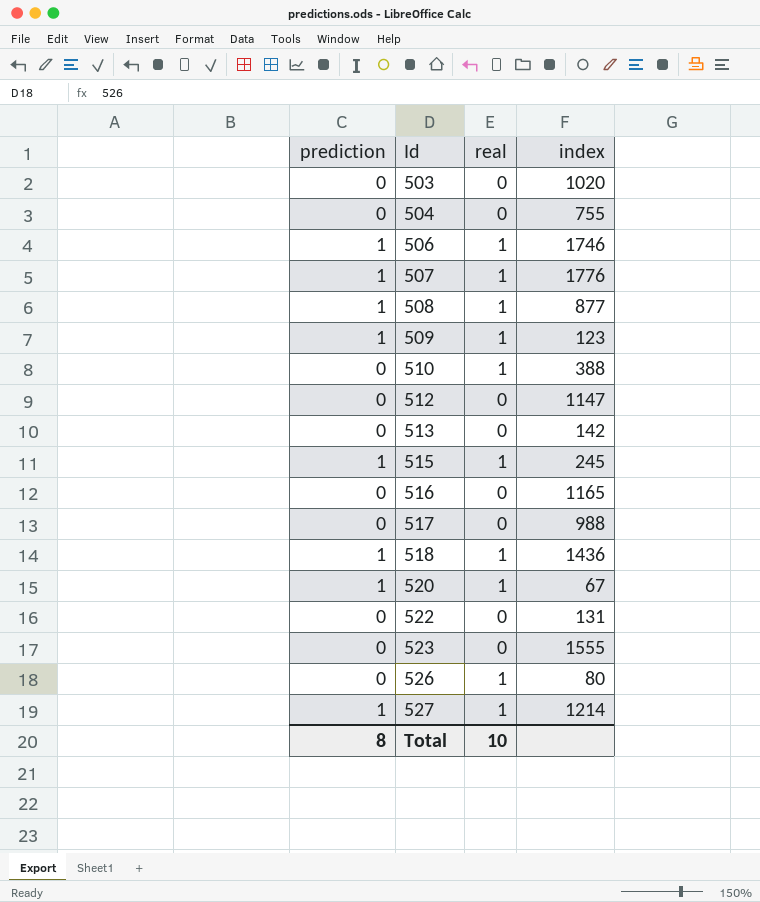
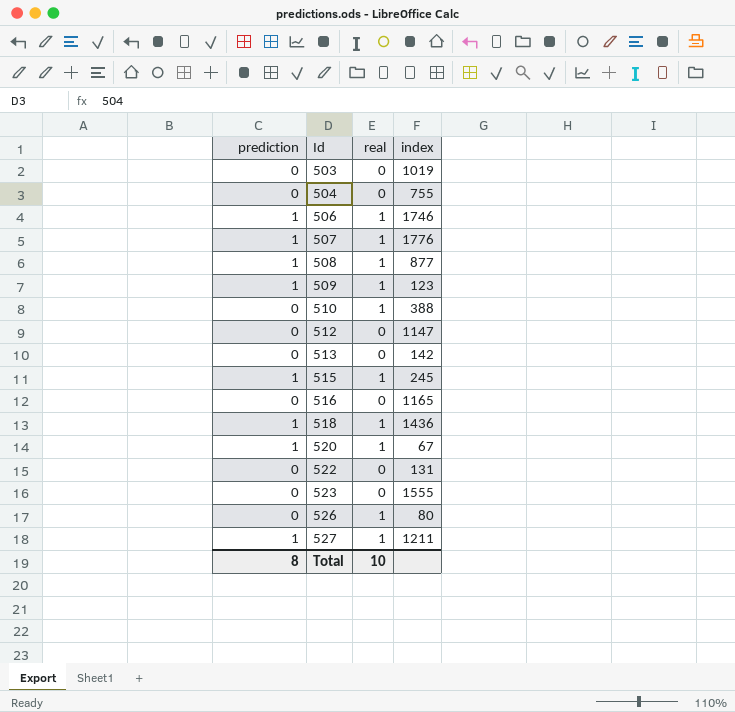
row 517: 0 | 0 | 988 -> none
503 | index: 1020 -> 1019
527 | index: 1214 -> 1211

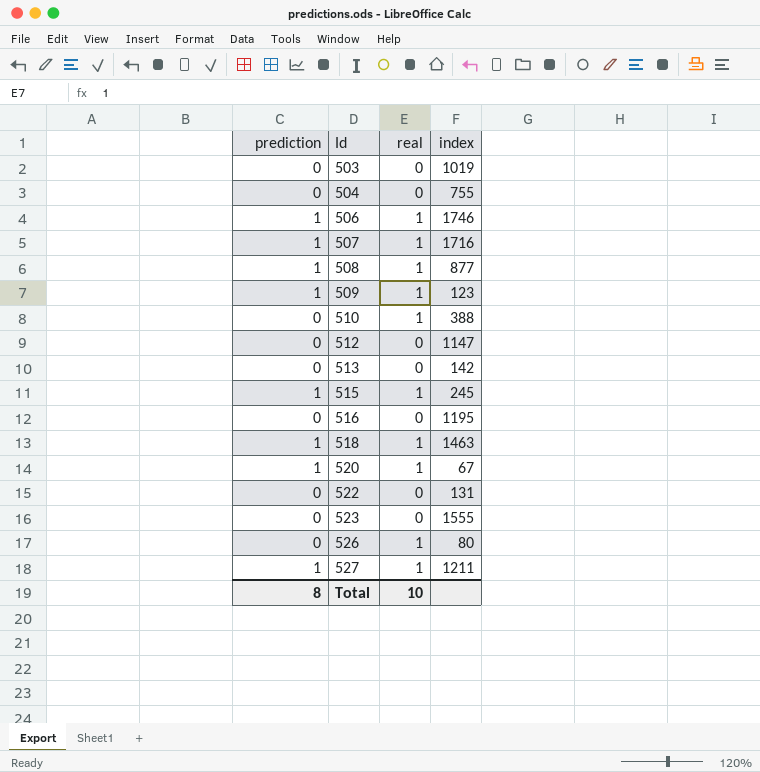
507 | index: 1776 -> 1716
516 | index: 1165 -> 1195
518 | index: 1436 -> 1463

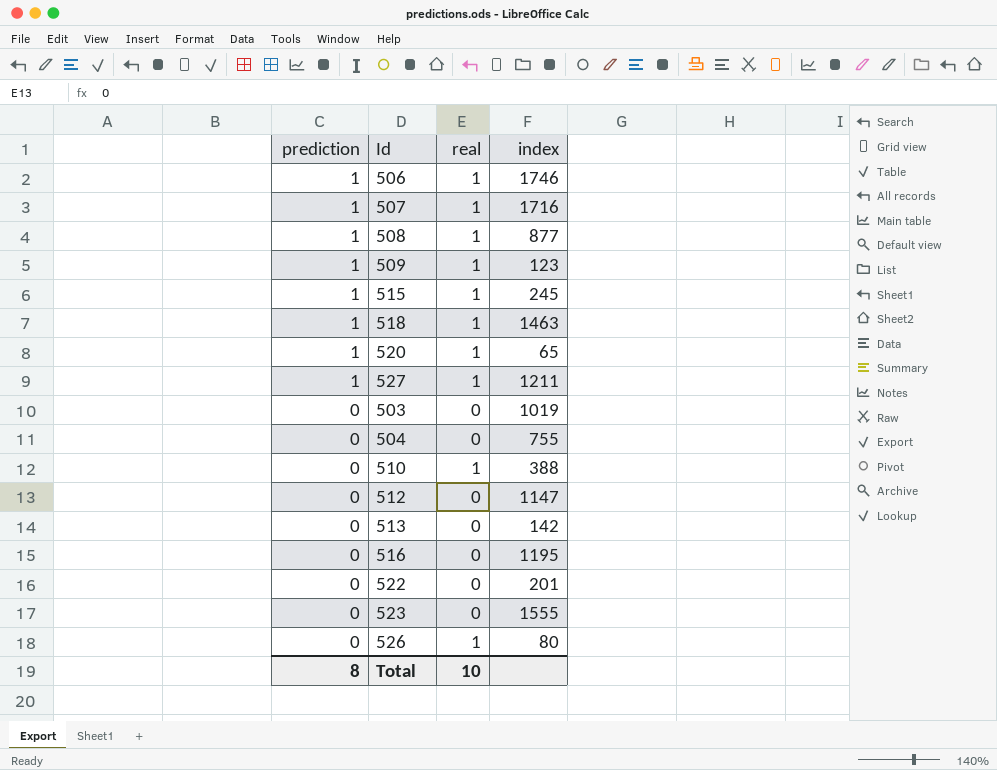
row order: Id ascending -> prediction descending
520 | index: 67 -> 65
522 | index: 131 -> 201

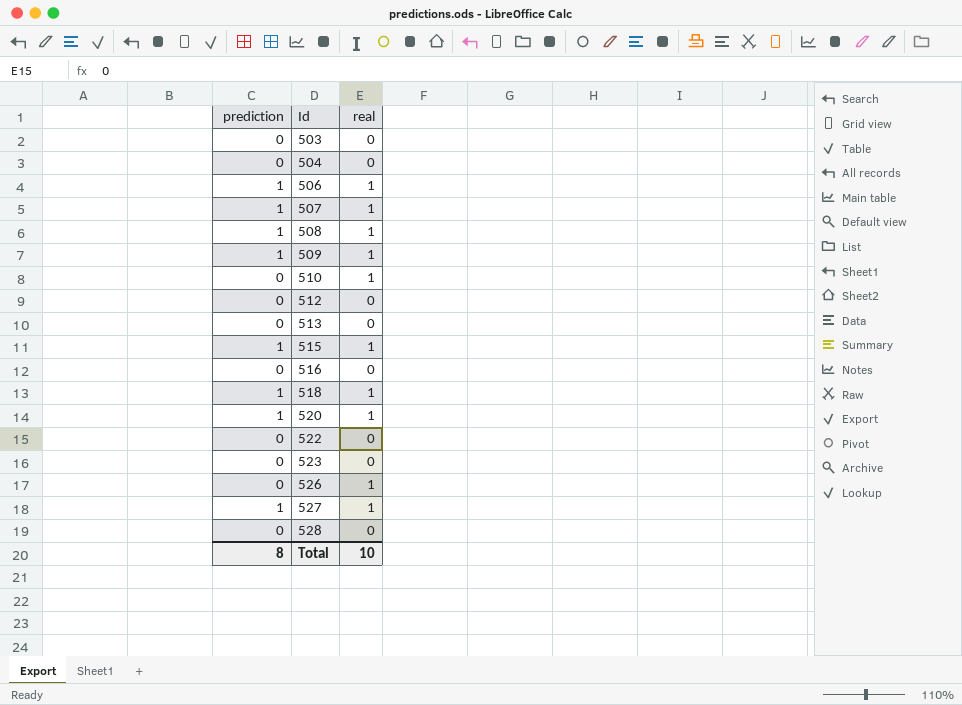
row order: prediction descending -> Id ascending
column index | position: 4 -> none
row 528: none -> 0 | 0

